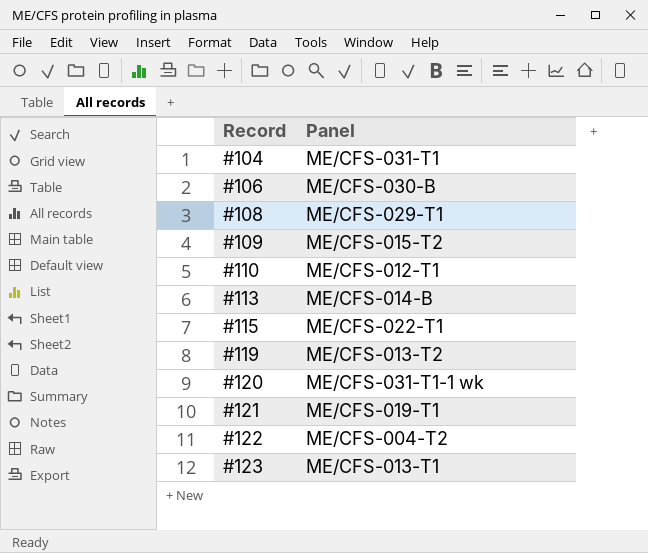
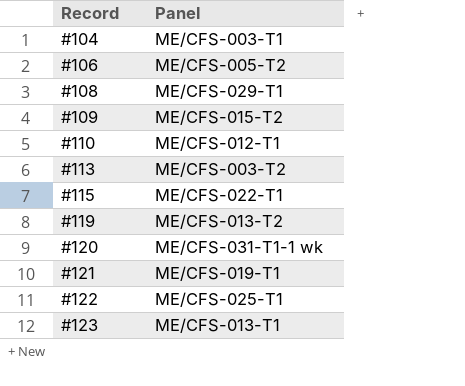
#104 | Panel: ME/CFS-031-T1 -> ME/CFS-003-T1
#106 | Panel: ME/CFS-030-B -> ME/CFS-005-T2
#113 | Panel: ME/CFS-014-B -> ME/CFS-003-T2
#122 | Panel: ME/CFS-004-T2 -> ME/CFS-025-T1

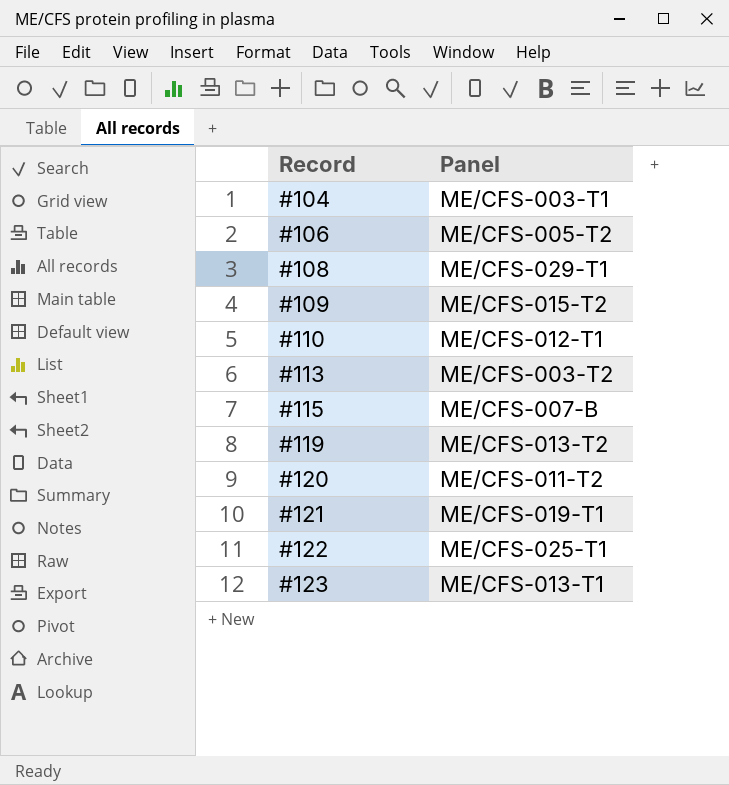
#115 | Panel: ME/CFS-022-T1 -> ME/CFS-007-B
#120 | Panel: ME/CFS-031-T1-1 wk -> ME/CFS-011-T2

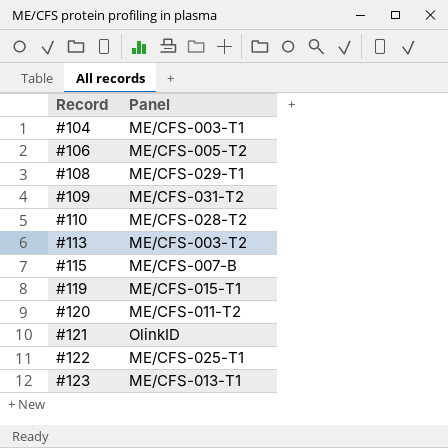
#109 | Panel: ME/CFS-015-T2 -> ME/CFS-031-T2
#110 | Panel: ME/CFS-012-T1 -> ME/CFS-028-T2
#119 | Panel: ME/CFS-013-T2 -> ME/CFS-015-T1
#121 | Panel: ME/CFS-019-T1 -> OlinkID

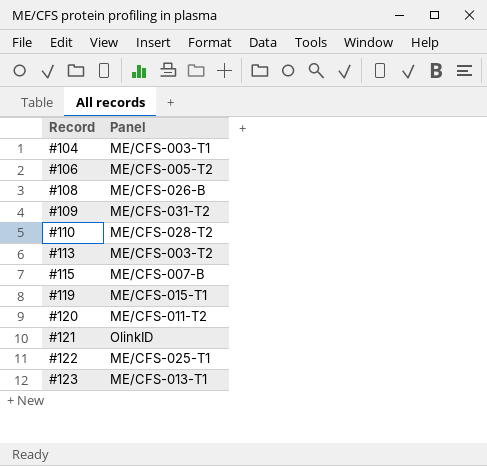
#108 | Panel: ME/CFS-029-T1 -> ME/CFS-026-B

